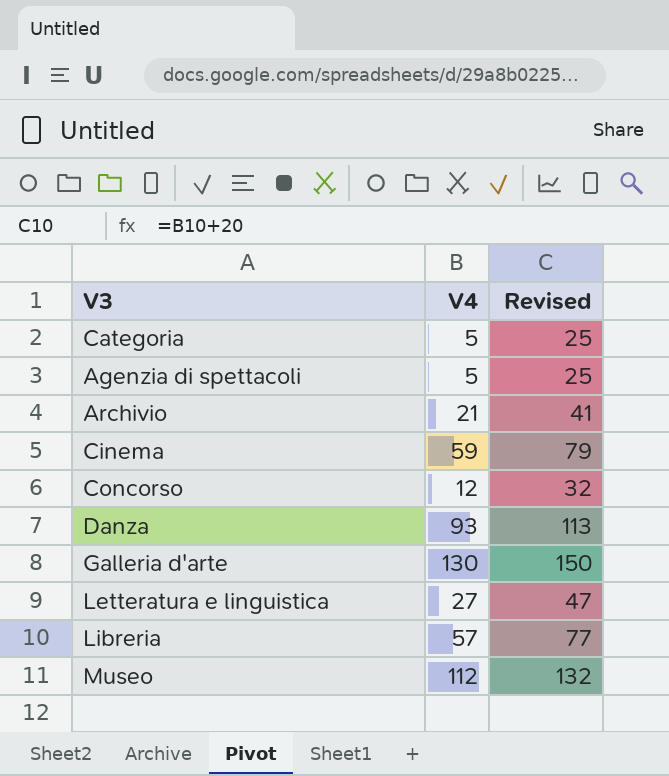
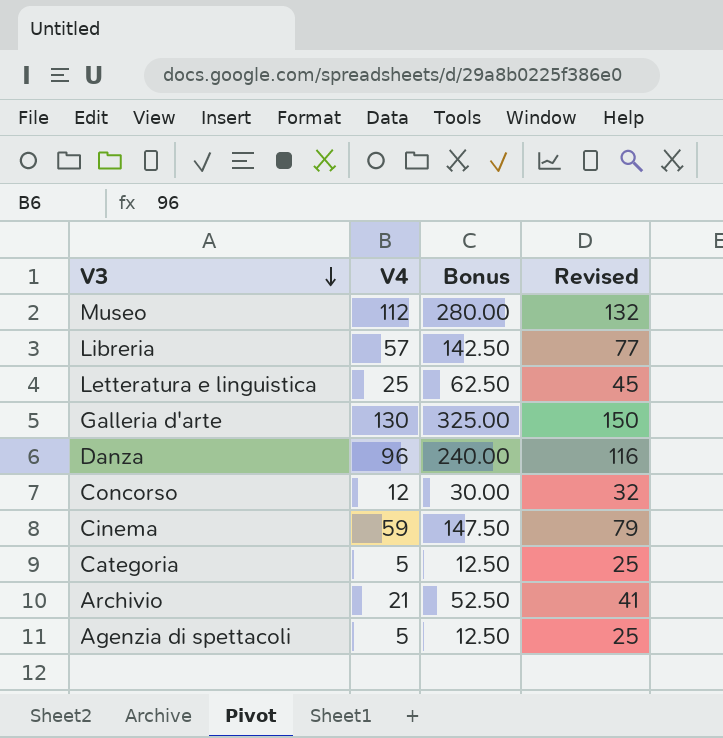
row order: none -> V3 descending
column Bonus | formula: none -> [V4] * 2.5
Letteratura e linguistica | V4: 27 -> 25
Letteratura e linguistica | Revised: 47 -> 45
Danza | V4: 93 -> 96
Danza | Revised: 113 -> 116

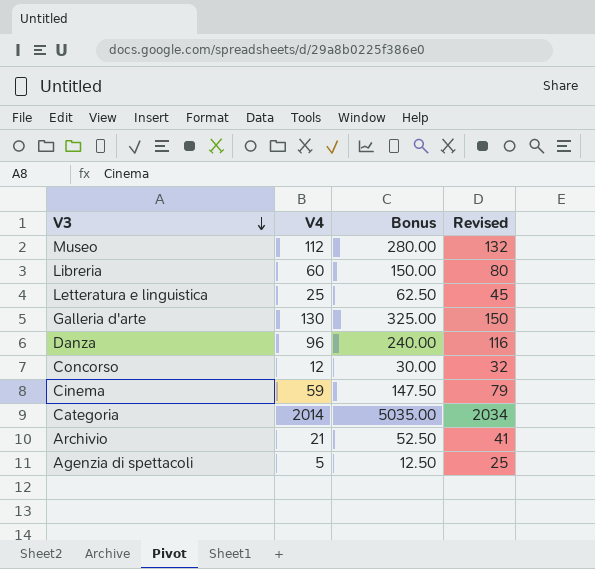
Libreria | V4: 57 -> 60
Libreria | Bonus: 142.50 -> 150.00
Libreria | Revised: 77 -> 80
Categoria | V4: 5 -> 2014
Categoria | Bonus: 12.50 -> 5035.00
Categoria | Revised: 25 -> 2034

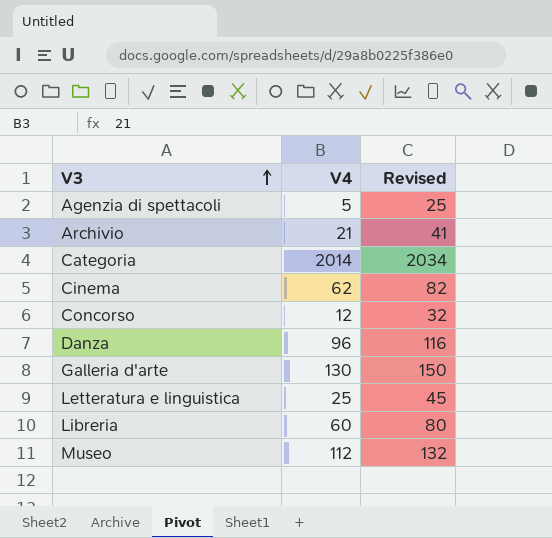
row order: V3 descending -> V3 ascending
column Bonus | formula: [V4] * 2.5 -> none
Cinema | V4: 59 -> 62
Cinema | Revised: 79 -> 82

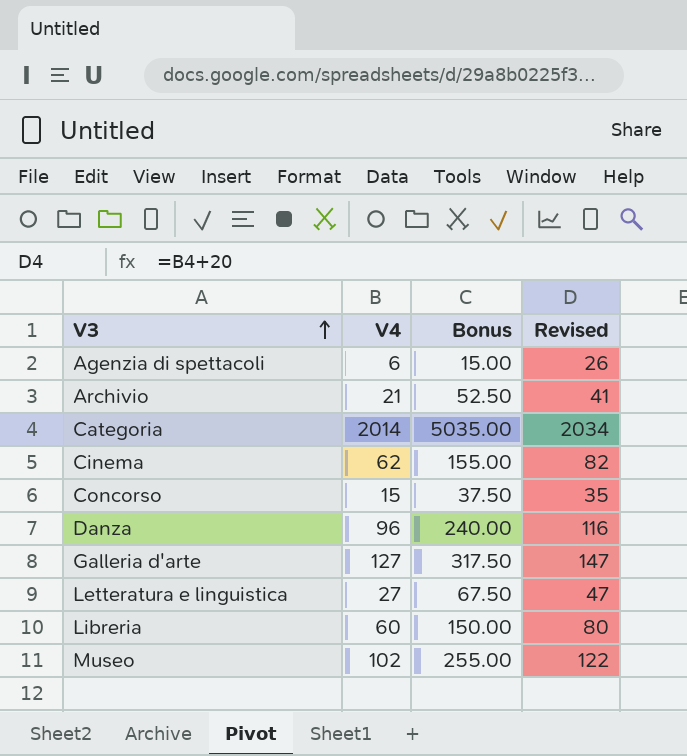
column Bonus | formula: none -> [V4] * 2.5
Agenzia di spettacoli | V4: 5 -> 6
Agenzia di spettacoli | Revised: 25 -> 26
Concorso | V4: 12 -> 15
Concorso | Revised: 32 -> 35
Galleria d'arte | V4: 130 -> 127
Galleria d'arte | Revised: 150 -> 147
Letteratura e linguistica | V4: 25 -> 27
Letteratura e linguistica | Revised: 45 -> 47
Museo | V4: 112 -> 102
Museo | Revised: 132 -> 122

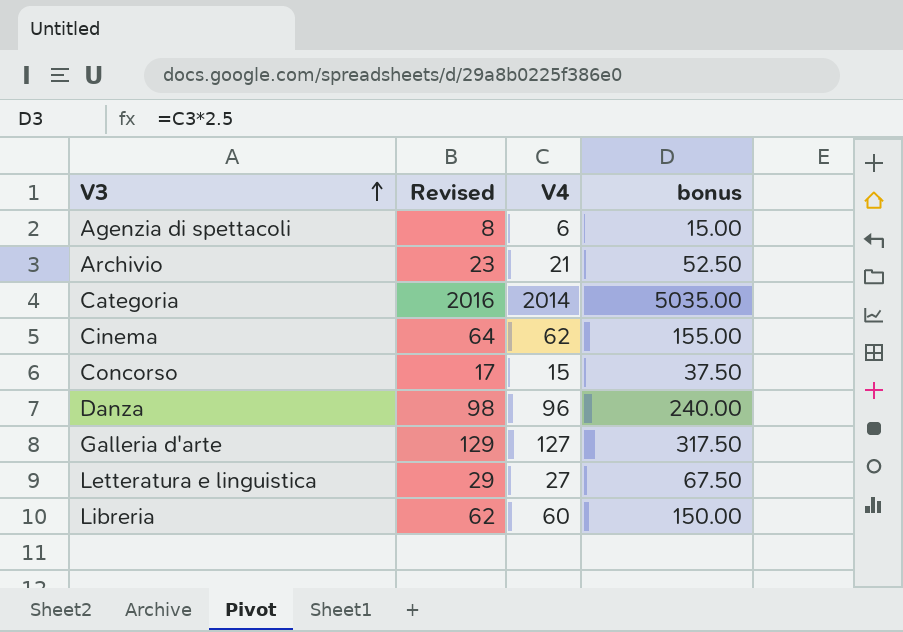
column Revised | formula: [V4] + 20 -> [V4] + 2
column Revised | position: 4 -> 2
column name: Bonus -> bonus
row Museo: 102 | 255.00 | 122 -> none

